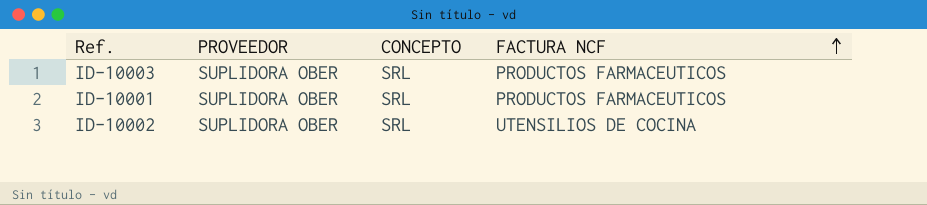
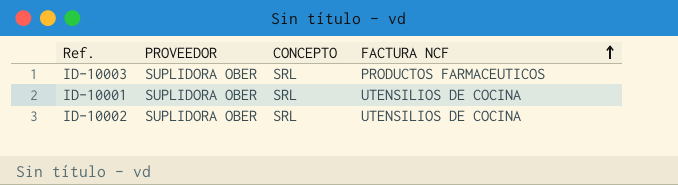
ID-10001 | FACTURA NCF: PRODUCTOS FARMACEUTICOS -> UTENSILIOS DE COCINA

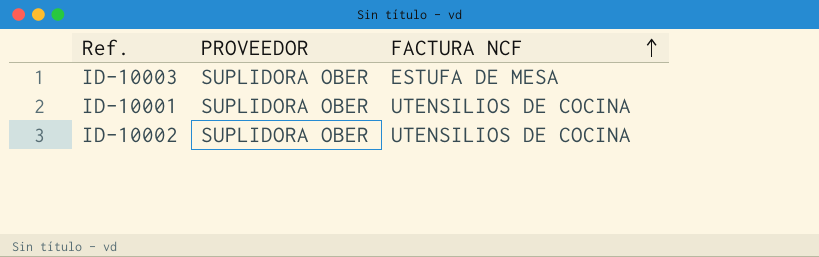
column CONCEPTO | position: 3 -> none
ID-10003 | FACTURA NCF: PRODUCTOS FARMACEUTICOS -> ESTUFA DE MESA

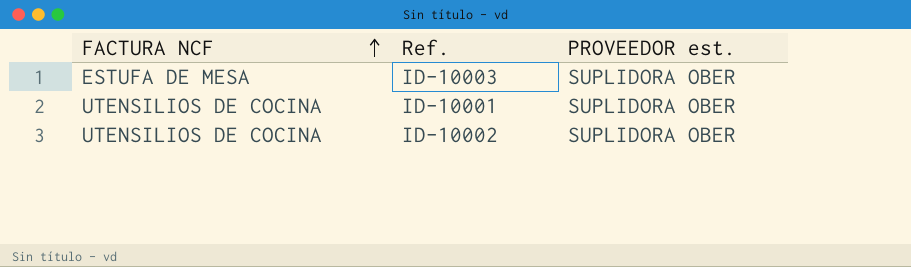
column FACTURA NCF | position: 3 -> 1
column name: PROVEEDOR -> PROVEEDOR est.

